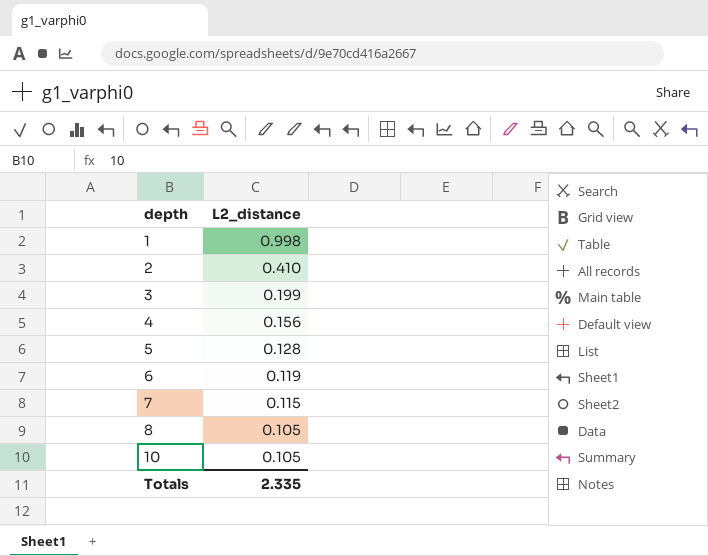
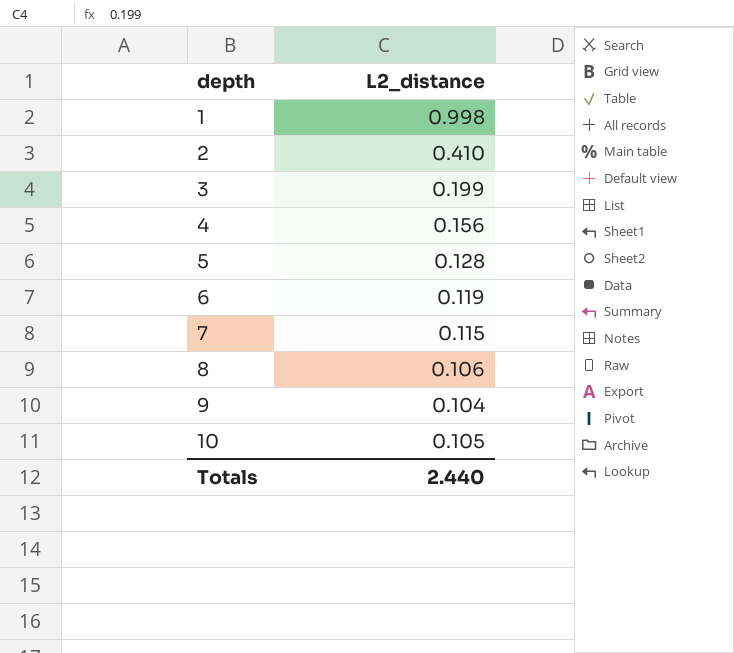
8 | L2_distance: 0.105 -> 0.106
row 9: none -> 0.104
Totals | L2_distance: 2.335 -> 2.440

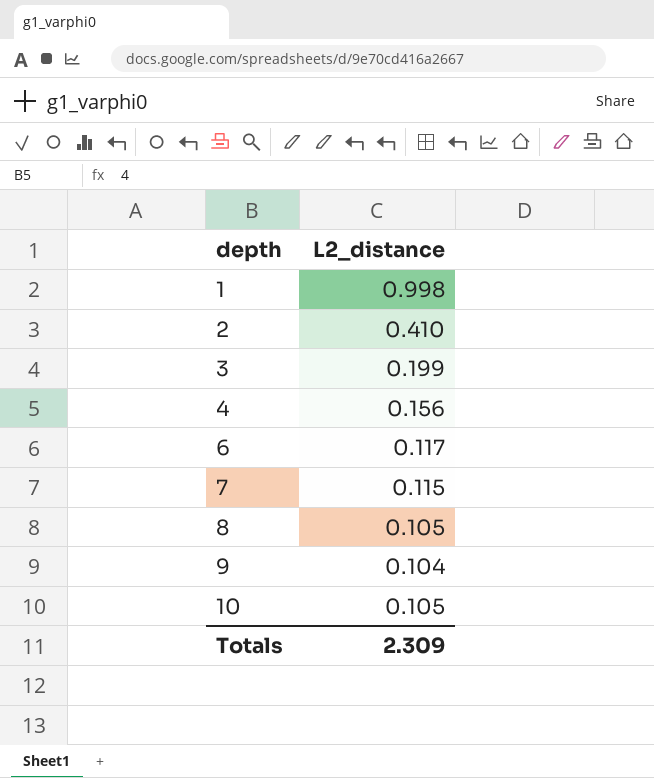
row 5: 0.128 -> none
6 | L2_distance: 0.119 -> 0.117
8 | L2_distance: 0.106 -> 0.105
Totals | L2_distance: 2.440 -> 2.309

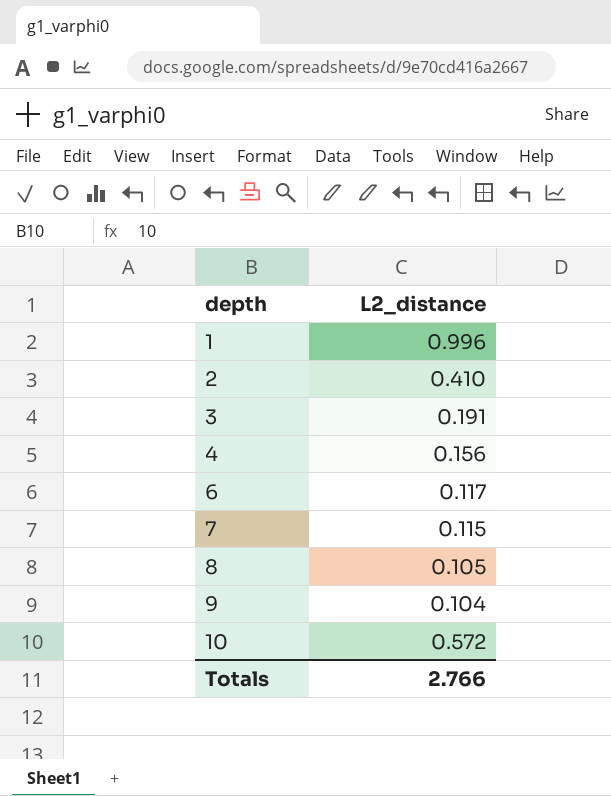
1 | L2_distance: 0.998 -> 0.996
3 | L2_distance: 0.199 -> 0.191
10 | L2_distance: 0.105 -> 0.572
Totals | L2_distance: 2.309 -> 2.766

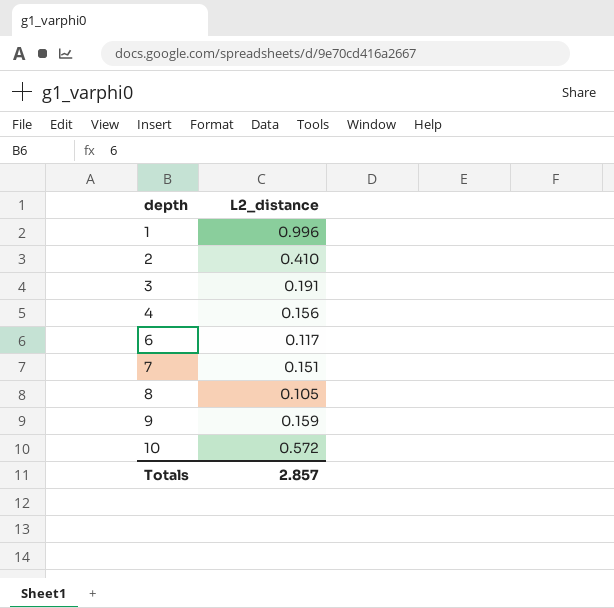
7 | L2_distance: 0.115 -> 0.151
9 | L2_distance: 0.104 -> 0.159
Totals | L2_distance: 2.766 -> 2.857

